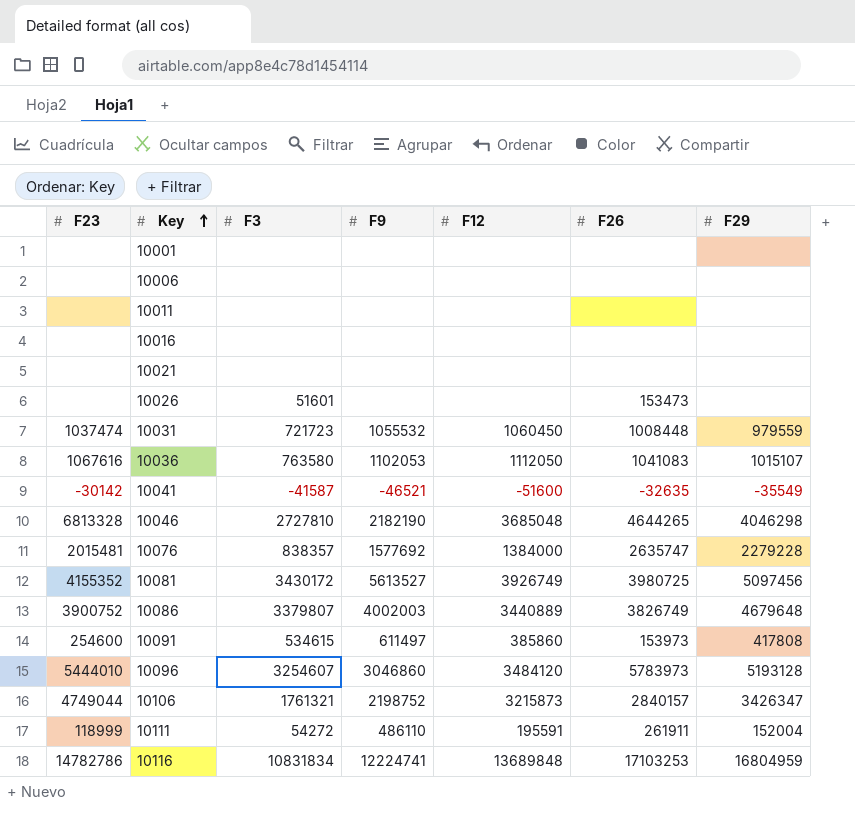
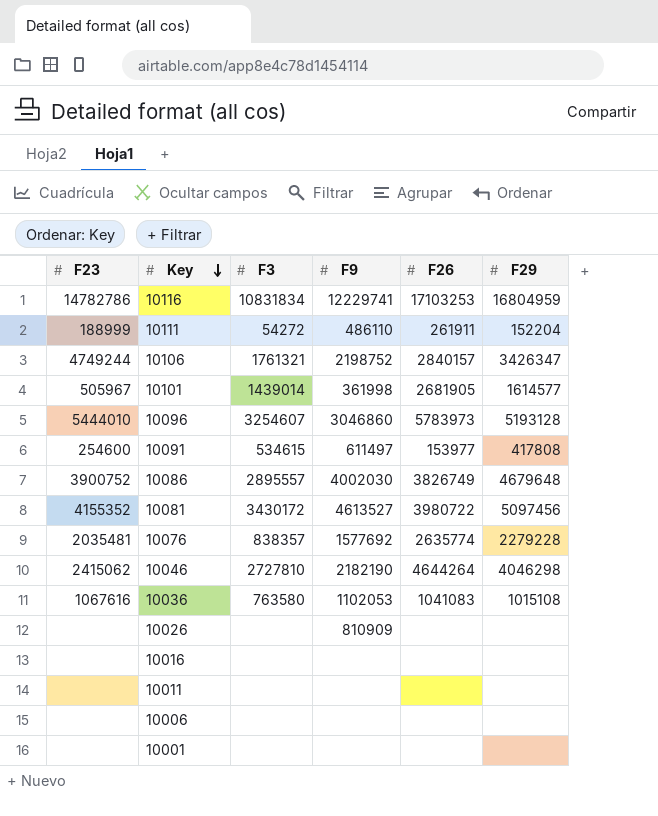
row order: Key ascending -> Key descending
column F12 | position: 5 -> none
row 10021: none | none | none | none | none | none -> none
row 10031: 1037474 | 721723 | 1055532 | 1060450 | 1008448 | 979559 -> none
row 10041: -30142 | -41587 | -46521 | -51600 | -32635 | -35549 -> none
10116 | F9: 12224741 -> 12229741
10111 | F23: 118999 -> 188999
10111 | F29: 152004 -> 152204
10106 | F23: 4749044 -> 4749244
row 10101: none -> 505967 | 1439014 | 361998 | 2681905 | 1614577
10091 | F26: 153973 -> 153977
10086 | F3: 3379807 -> 2895557
10086 | F9: 4002003 -> 4002030
10081 | F9: 5613527 -> 4613527
10081 | F26: 3980725 -> 3980722
10076 | F23: 2015481 -> 2035481
10076 | F26: 2635747 -> 2635774
10046 | F23: 6813328 -> 2415062
10046 | F26: 4644265 -> 4644264
10036 | F29: 1015107 -> 1015108
10026 | F3: 51601 -> none
10026 | F9: none -> 810909
10026 | F26: 153473 -> none

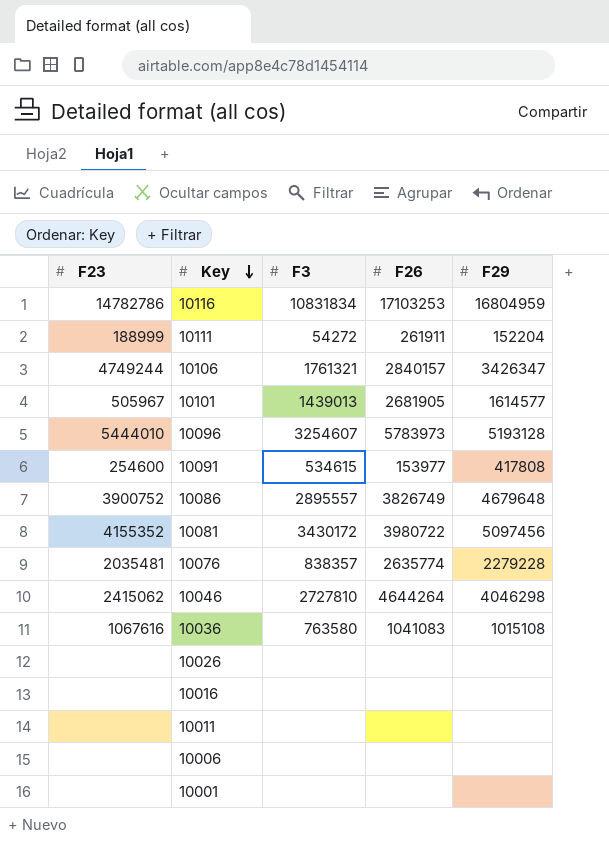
column F9 | position: 4 -> none
10101 | F3: 1439014 -> 1439013

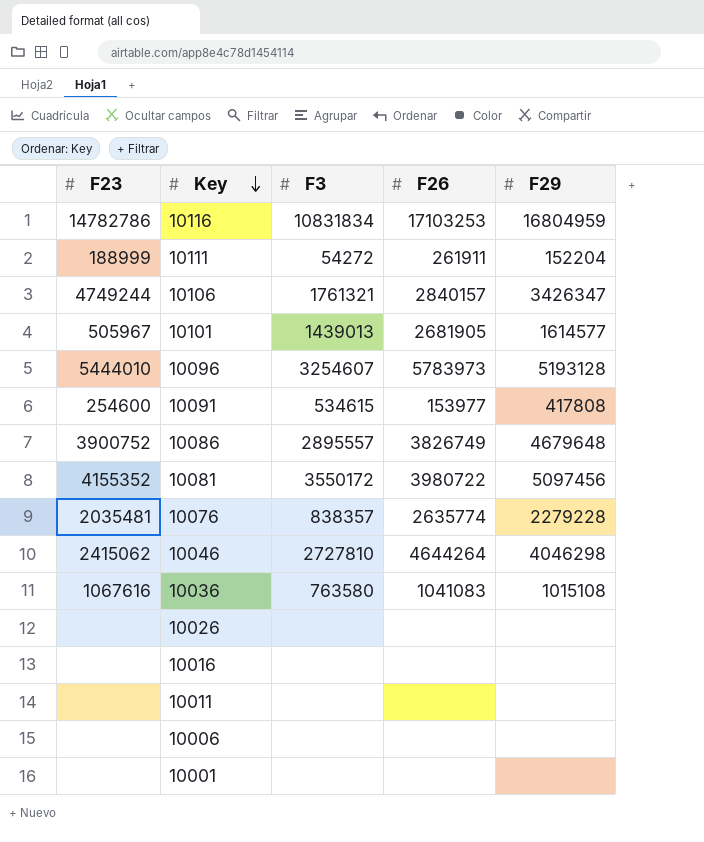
10081 | F3: 3430172 -> 3550172

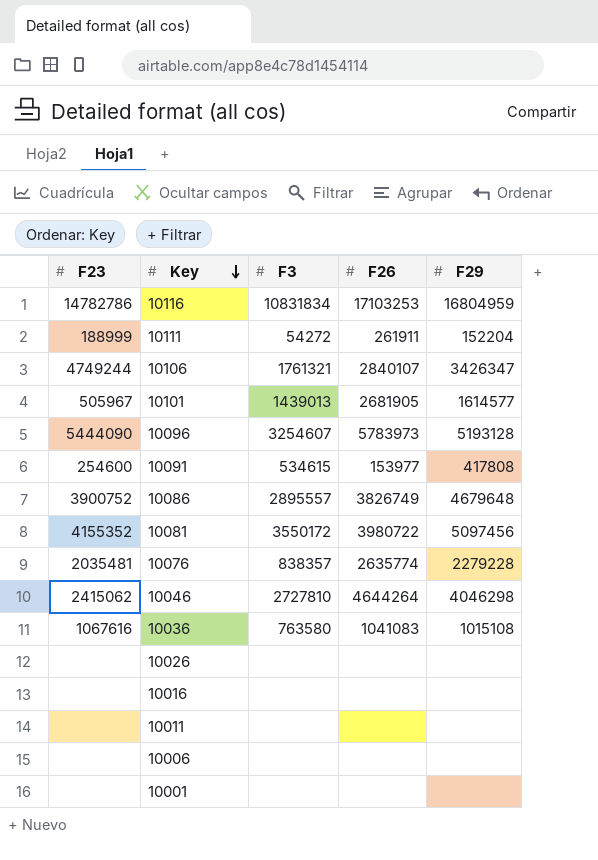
10106 | F26: 2840157 -> 2840107
10096 | F23: 5444010 -> 5444090

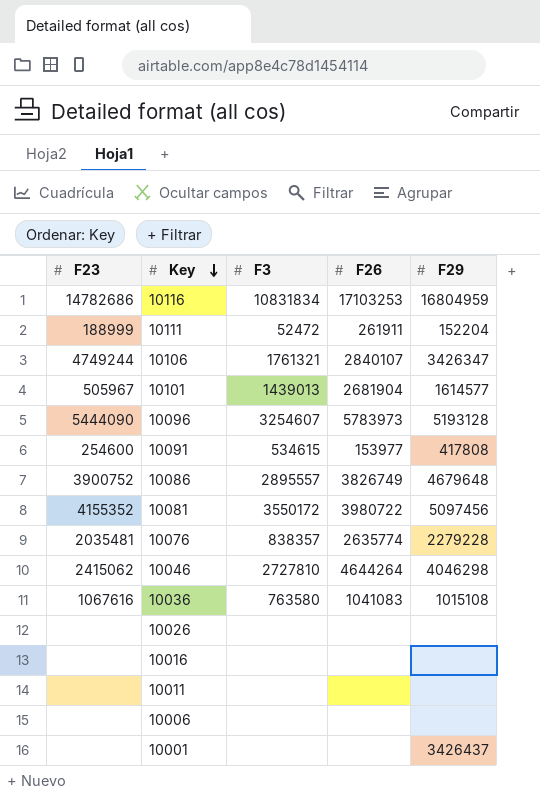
10116 | F23: 14782786 -> 14782686
10111 | F3: 54272 -> 52472
10101 | F26: 2681905 -> 2681904
10001 | F29: none -> 3426437

